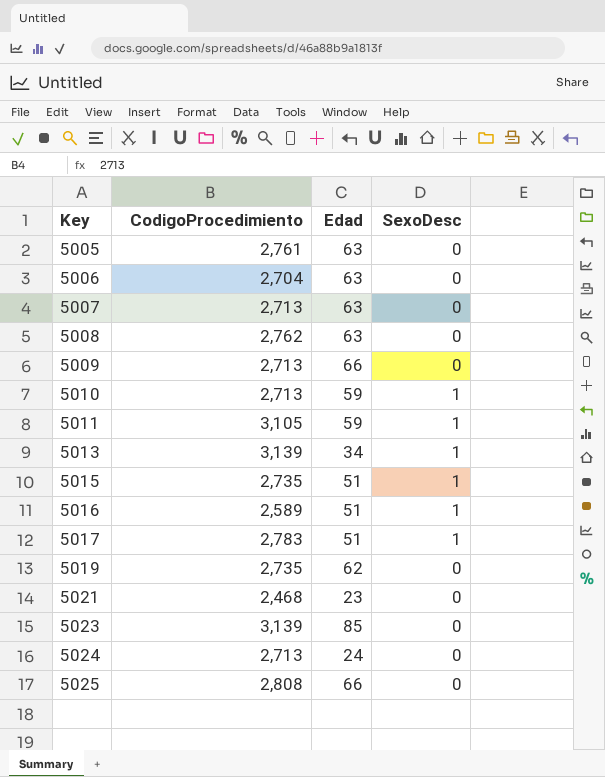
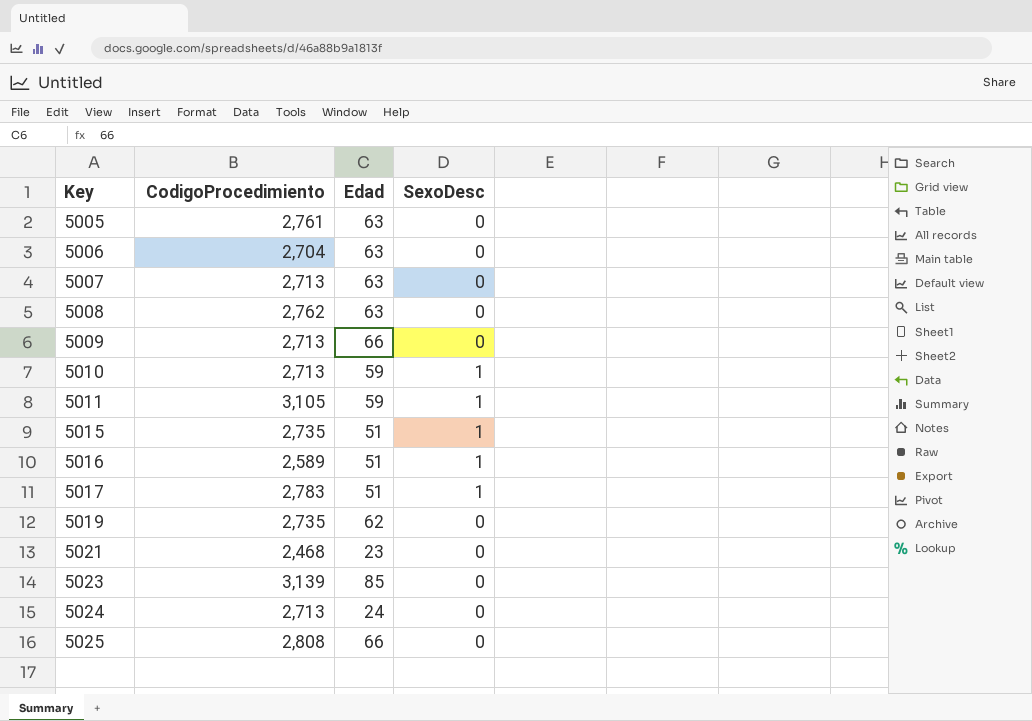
row 5013: 3,139 | 34 | 1 -> none

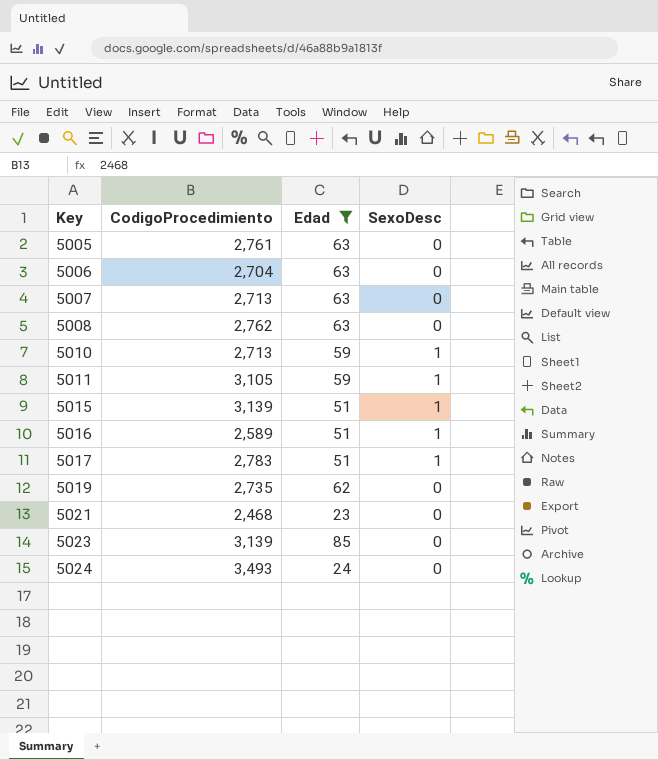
filter: none -> Edad != 66
5015 | CodigoProcedimiento: 2,735 -> 3,139
5024 | CodigoProcedimiento: 2,713 -> 3,493

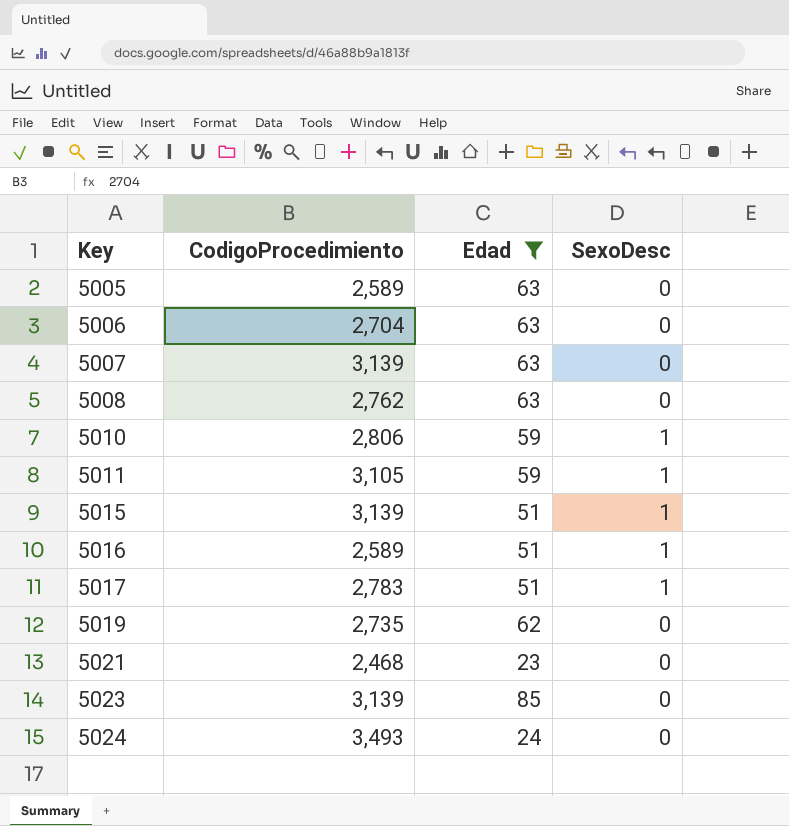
5005 | CodigoProcedimiento: 2,761 -> 2,589
5007 | CodigoProcedimiento: 2,713 -> 3,139
5010 | CodigoProcedimiento: 2,713 -> 2,806

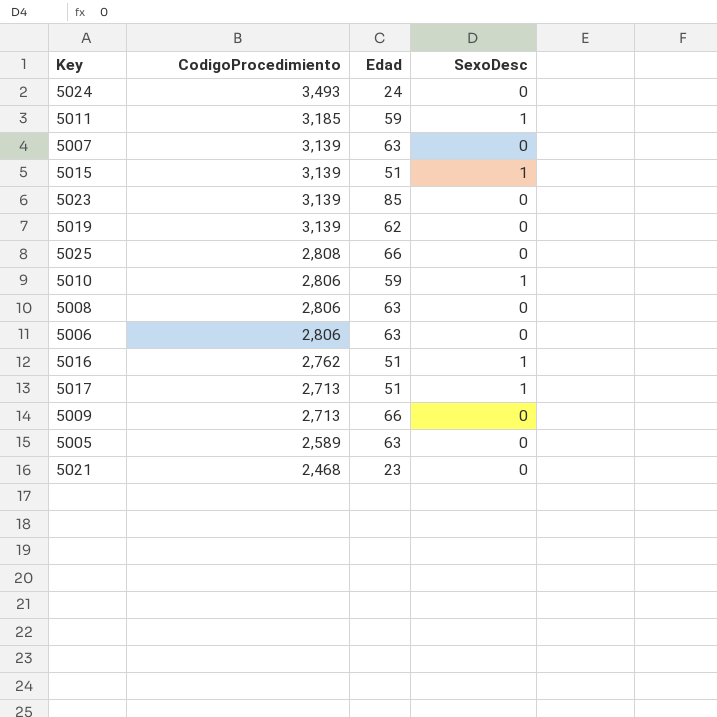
filter: Edad != 66 -> none
row order: Key ascending -> CodigoProcedimiento descending
5011 | CodigoProcedimiento: 3,105 -> 3,185
5019 | CodigoProcedimiento: 2,735 -> 3,139
5008 | CodigoProcedimiento: 2,762 -> 2,806
5006 | CodigoProcedimiento: 2,704 -> 2,806
5016 | CodigoProcedimiento: 2,589 -> 2,762
5017 | CodigoProcedimiento: 2,783 -> 2,713

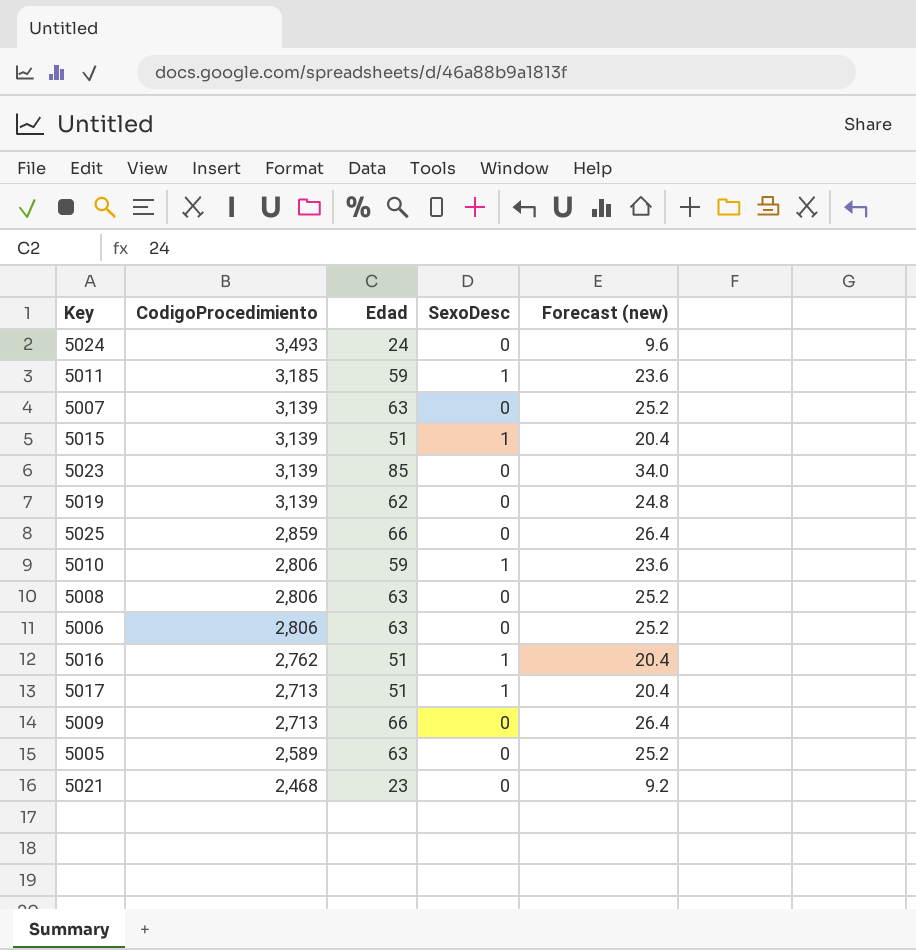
column Forecast (new) | formula: none -> [Edad] * 0.4
5025 | CodigoProcedimiento: 2,808 -> 2,859

